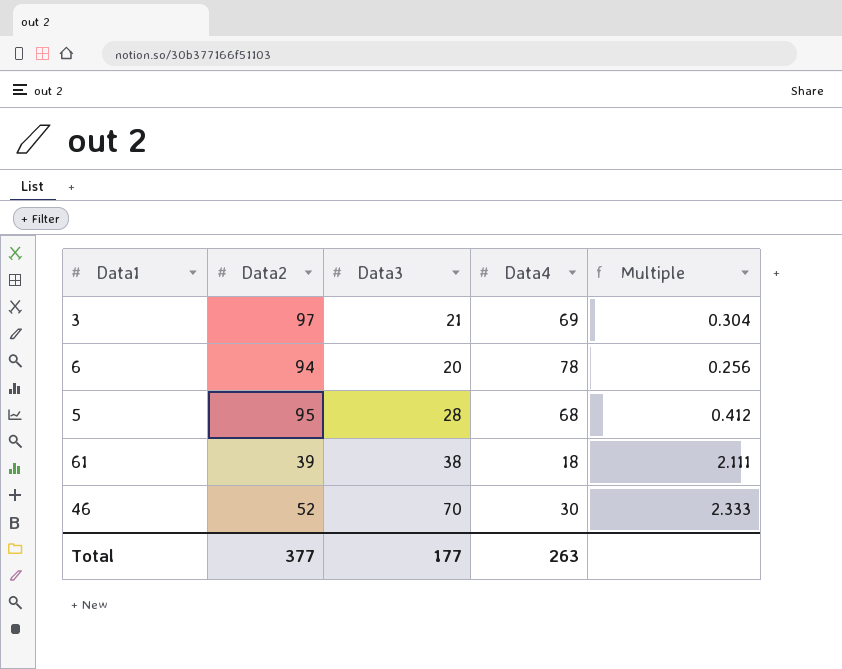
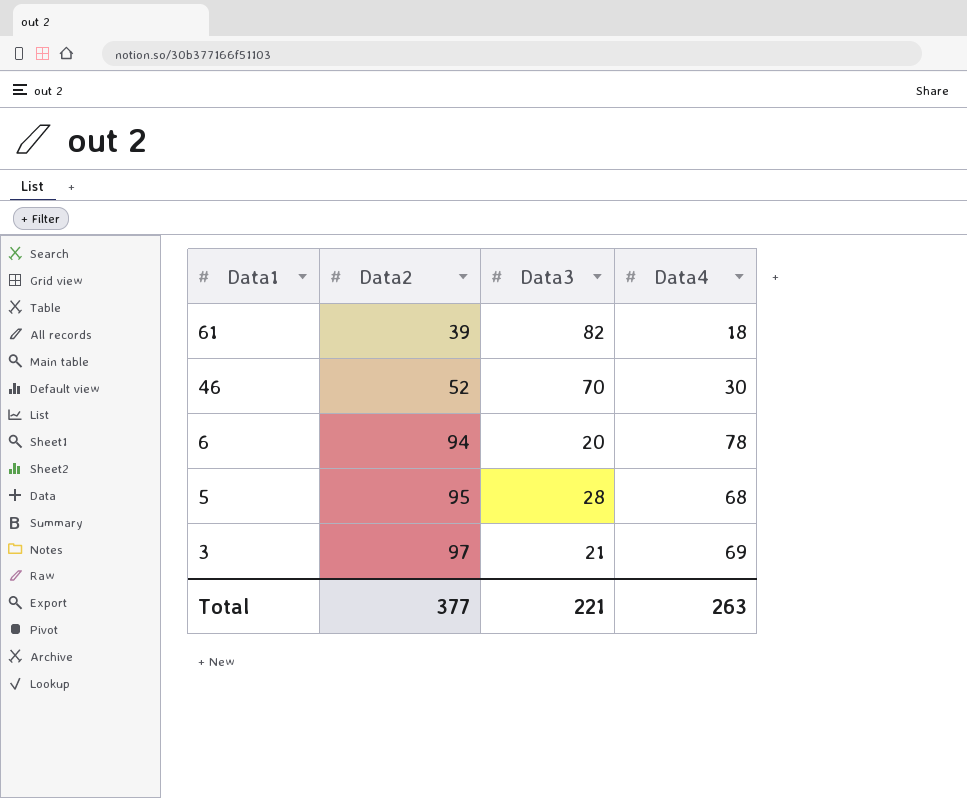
row order: none -> Data1 descending
column Multiple | formula: [Data3] / [Data4] -> none
61 | Data3: 38 -> 82
Total | Data3: 177 -> 221

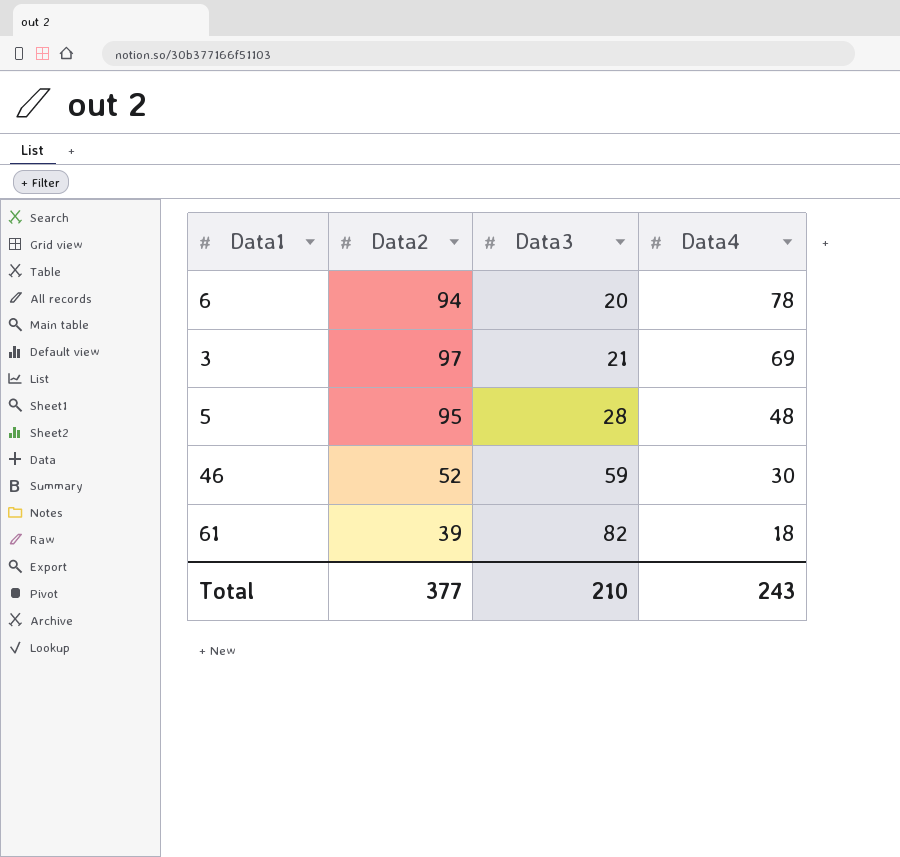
row order: Data1 descending -> Data3 ascending
5 | Data4: 68 -> 48
46 | Data3: 70 -> 59
Total | Data3: 221 -> 210
Total | Data4: 263 -> 243

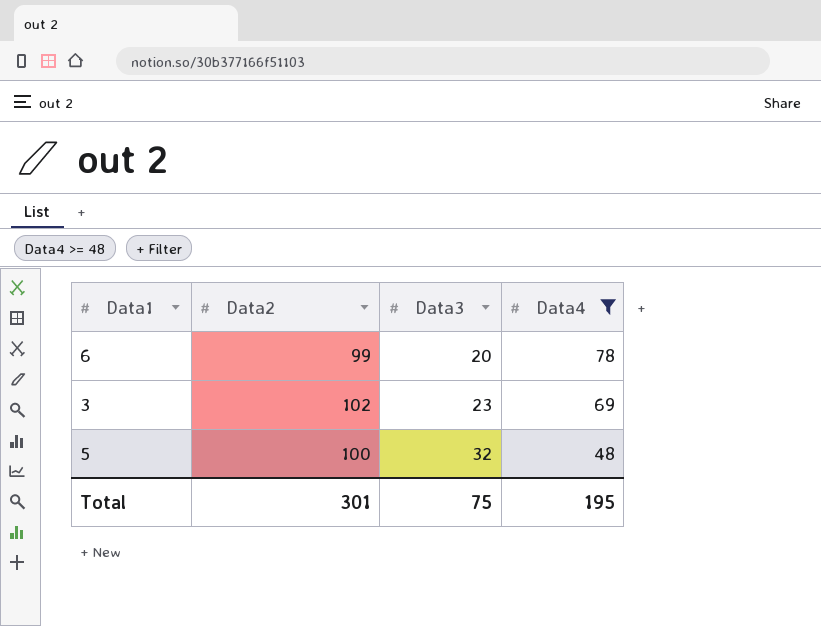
filter: none -> Data4 >= 48
6 | Data2: 94 -> 99
3 | Data2: 97 -> 102
3 | Data3: 21 -> 23
5 | Data2: 95 -> 100
5 | Data3: 28 -> 32
Total | Data2: 377 -> 301
Total | Data3: 210 -> 75
Total | Data4: 243 -> 195

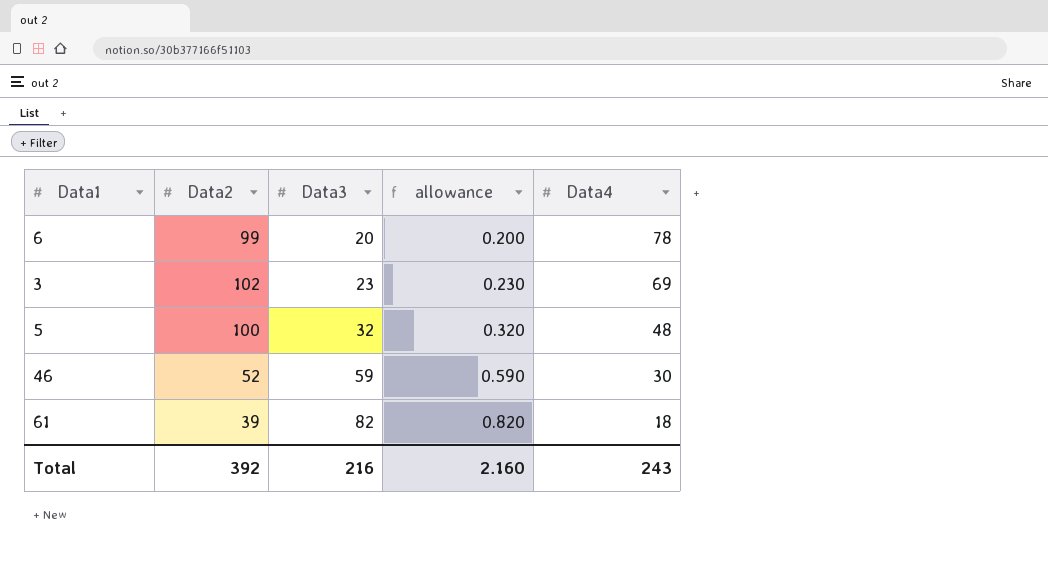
filter: Data4 >= 48 -> none
column allowance | formula: none -> [Data3] * 0.01
Total | Data2: 301 -> 392
Total | Data3: 75 -> 216
Total | Data4: 195 -> 243

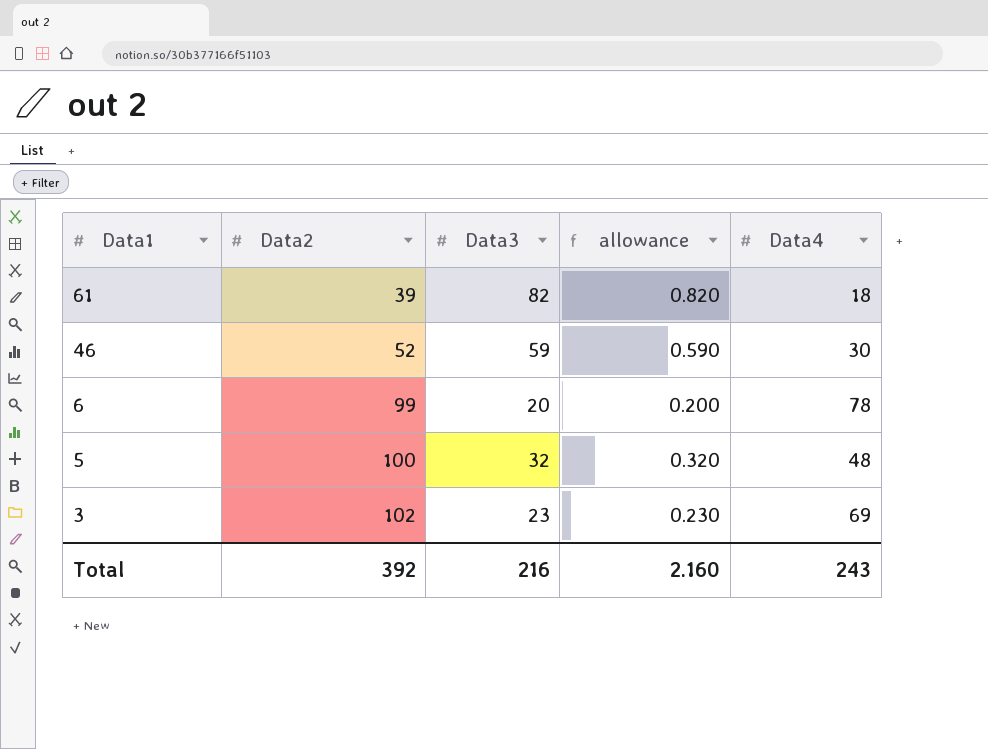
row order: Data3 ascending -> Data1 descending

